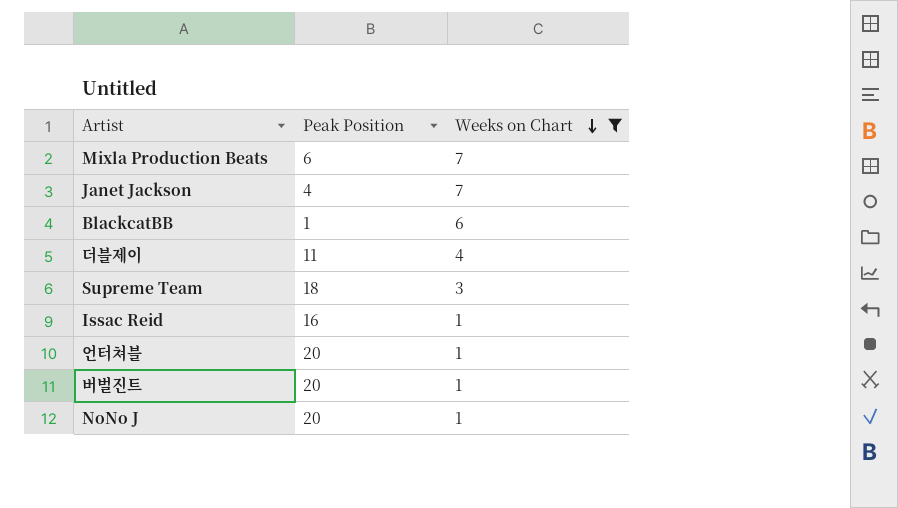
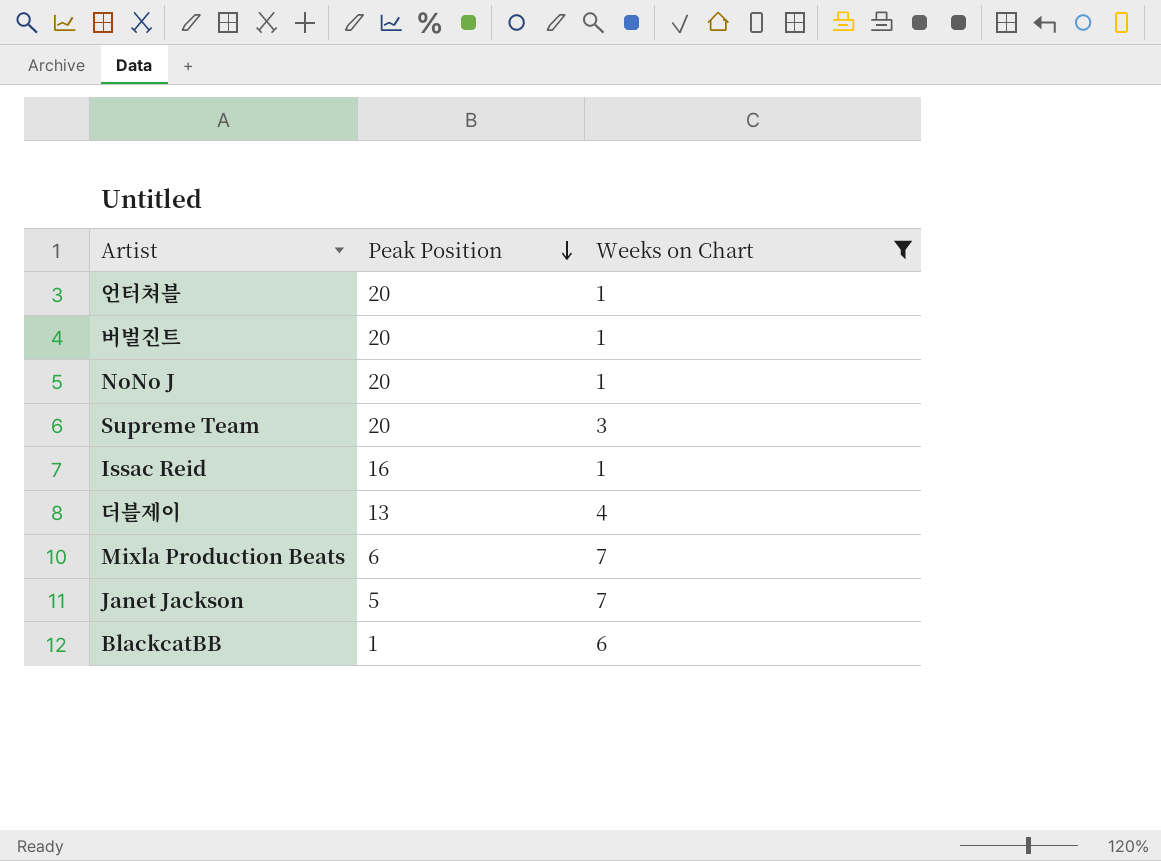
row order: Weeks on Chart descending -> Peak Position descending
Supreme Team | Peak Position: 18 -> 20
더블제이 | Peak Position: 11 -> 13
Janet Jackson | Peak Position: 4 -> 5

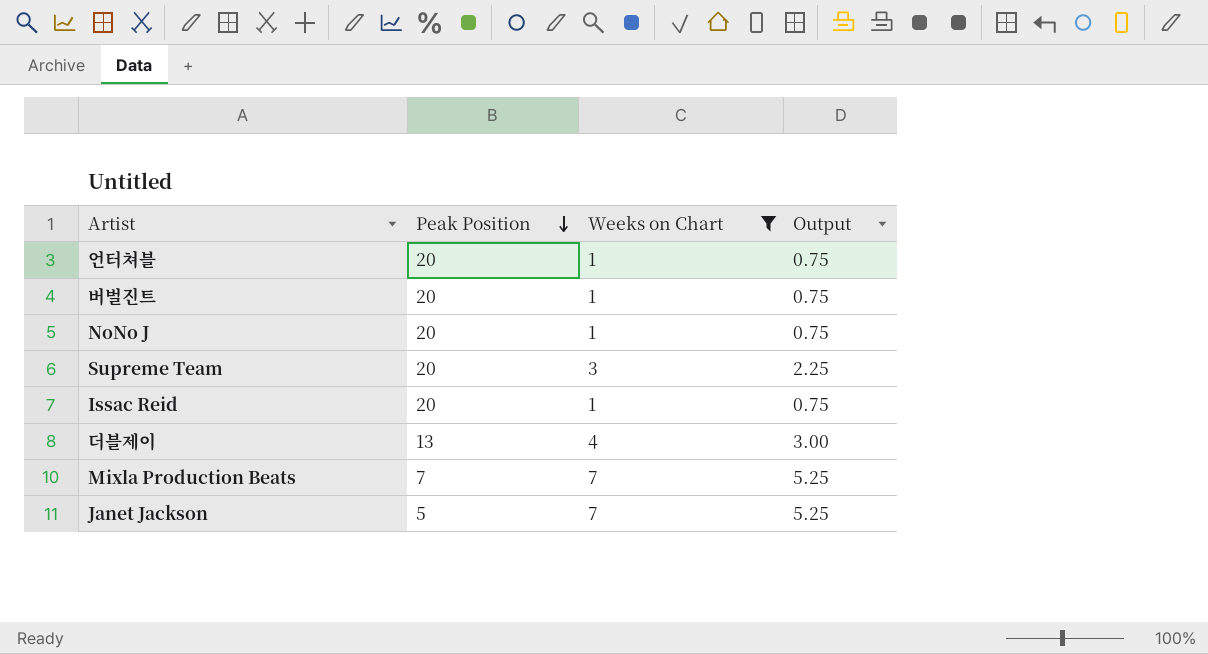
column Output | formula: none -> [Weeks on Chart] * 0.75
row BlackcatBB: 1 | 6 -> none
Issac Reid | Peak Position: 16 -> 20
Mixla Production Beats | Peak Position: 6 -> 7

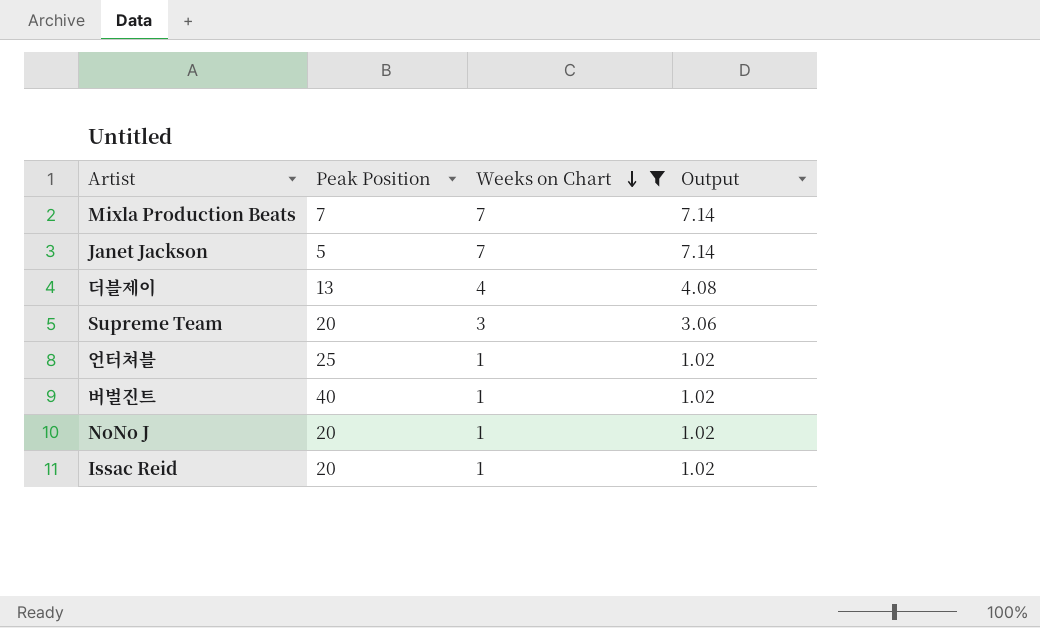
row order: Peak Position descending -> Weeks on Chart descending
column Output | formula: [Weeks on Chart] * 0.75 -> [Weeks on Chart] * 1.02
언터쳐블 | Peak Position: 20 -> 25
버벌진트 | Peak Position: 20 -> 40

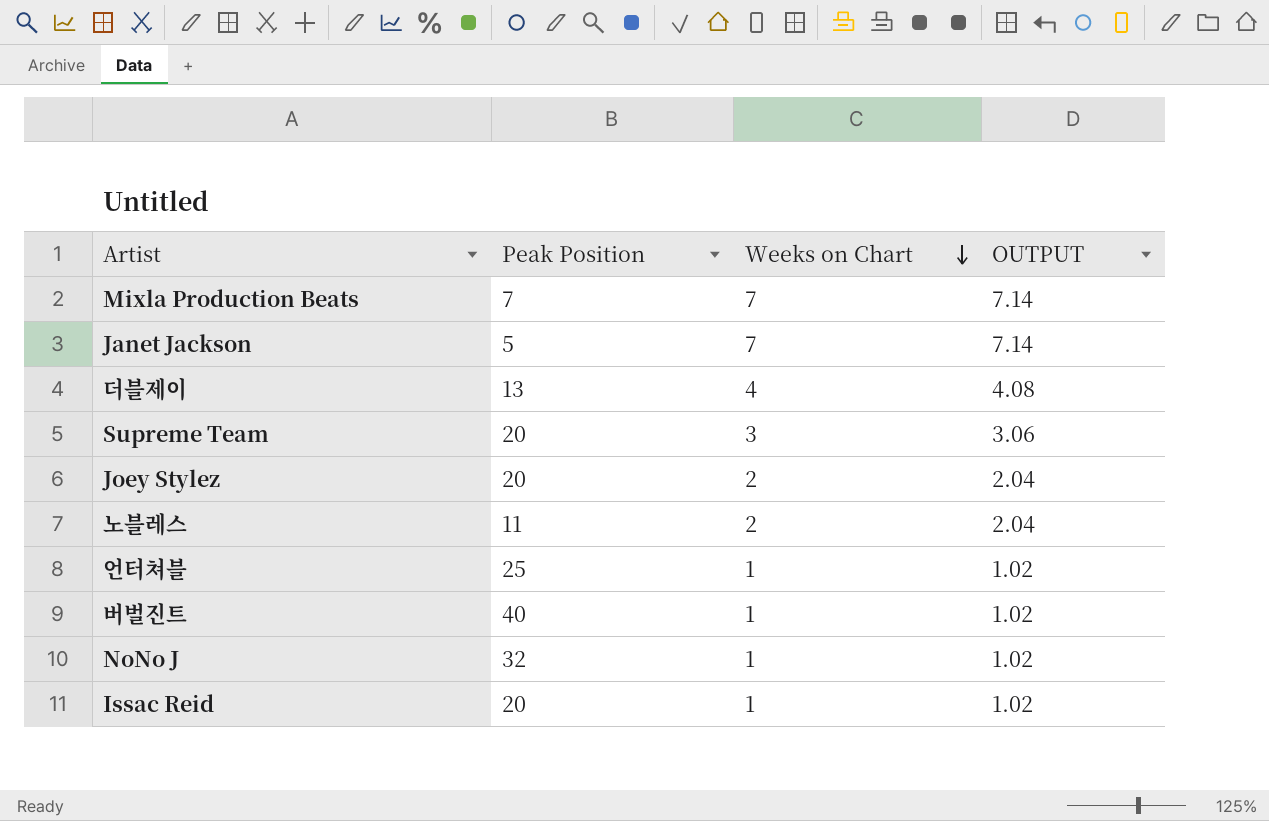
filter: Weeks on Chart != 2 -> none
column name: Output -> OUTPUT
NoNo J | Peak Position: 20 -> 32

